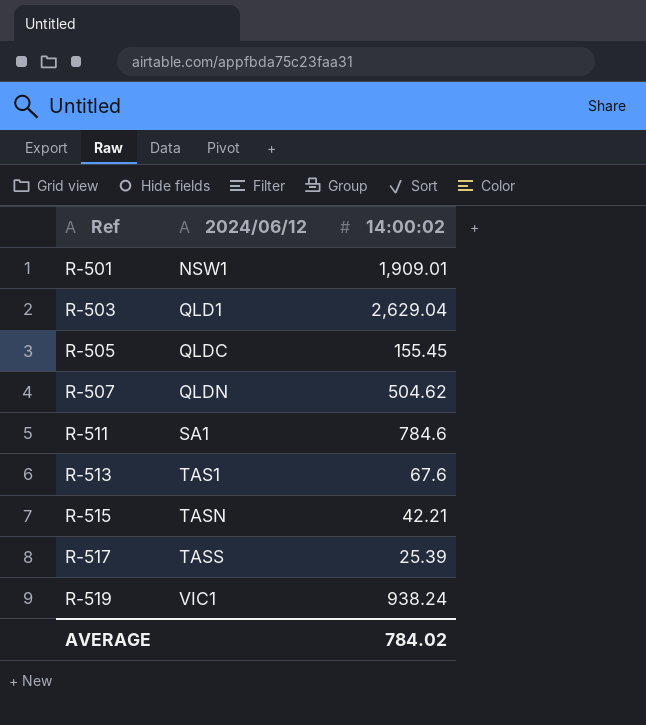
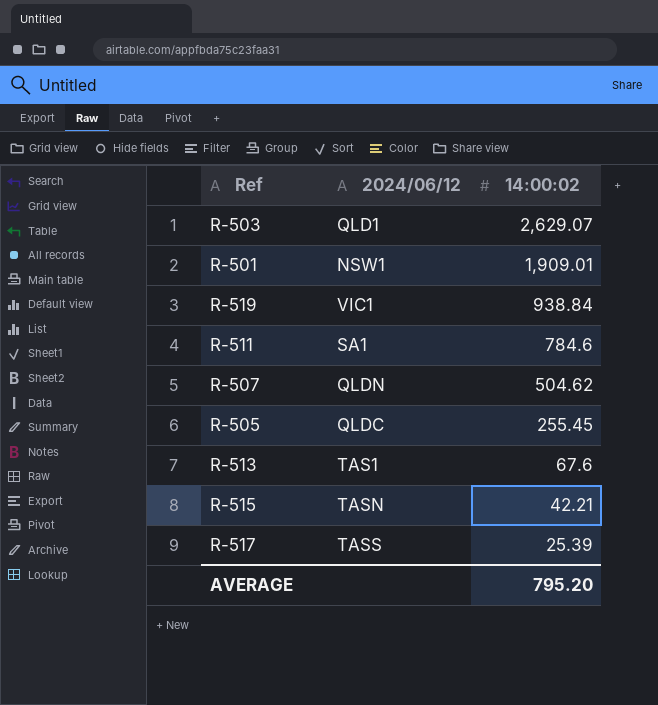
row order: Ref ascending -> 14:00:02 descending
R-503 | 14:00:02: 2,629.04 -> 2,629.07
R-519 | 14:00:02: 938.24 -> 938.84
R-505 | 14:00:02: 155.45 -> 255.45
AVERAGE | 14:00:02: 784.02 -> 795.20

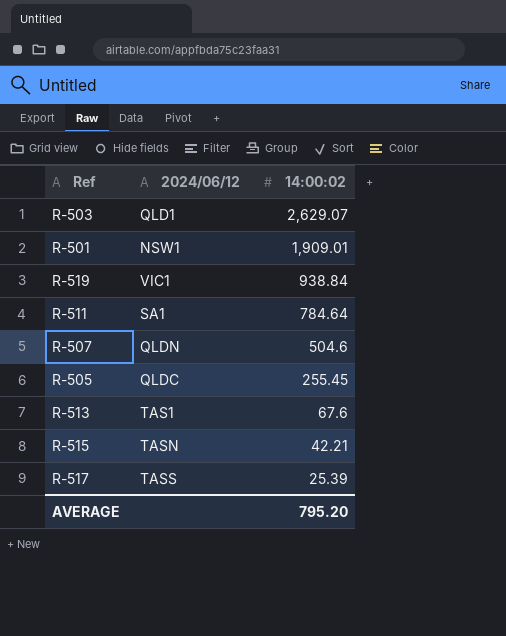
R-511 | 14:00:02: 784.6 -> 784.64
R-507 | 14:00:02: 504.62 -> 504.6

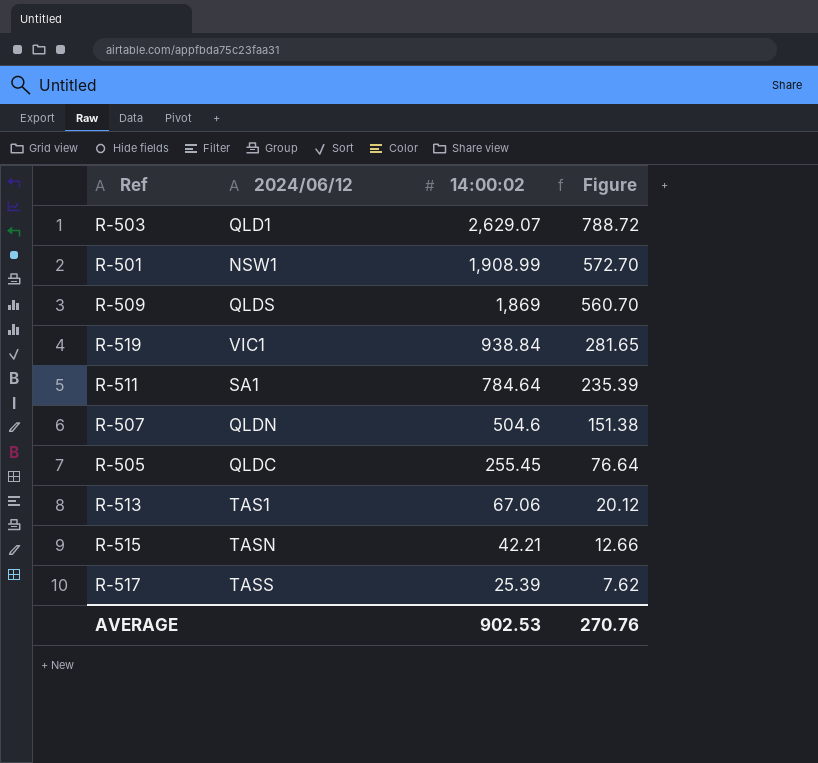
column Figure | formula: none -> [14:00:02] * 0.3
R-501 | 14:00:02: 1,909.01 -> 1,908.99
row R-509: none -> QLDS | 1,869 | 560.70
R-513 | 14:00:02: 67.6 -> 67.06
AVERAGE | 14:00:02: 795.20 -> 902.53

